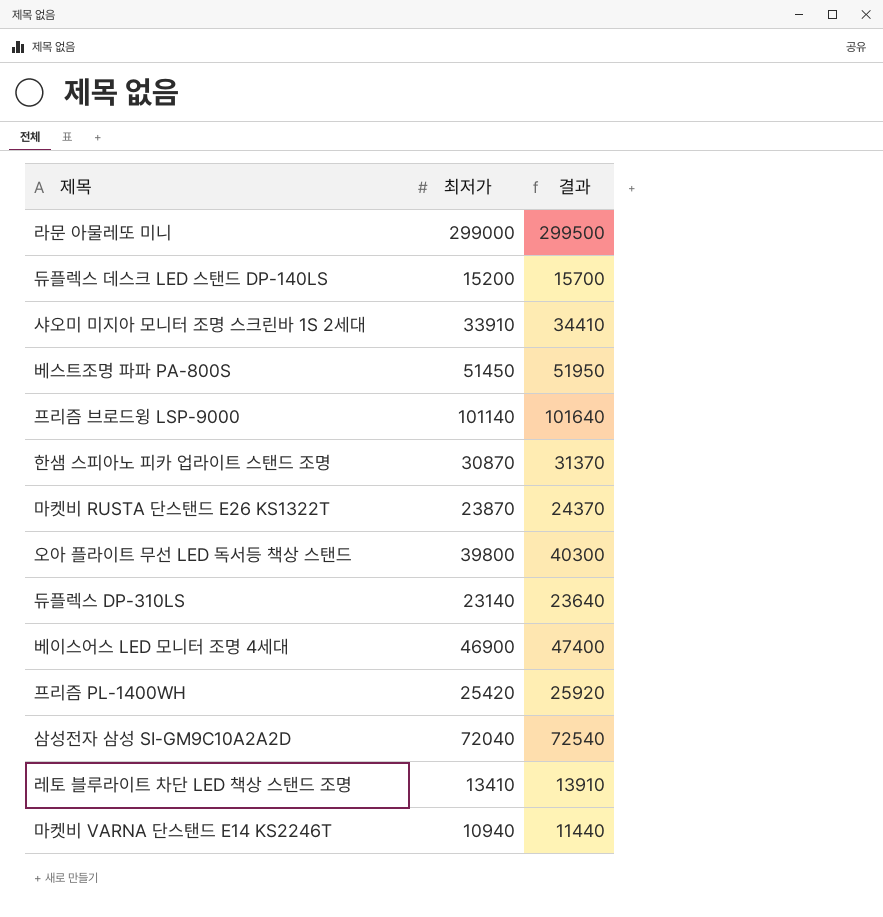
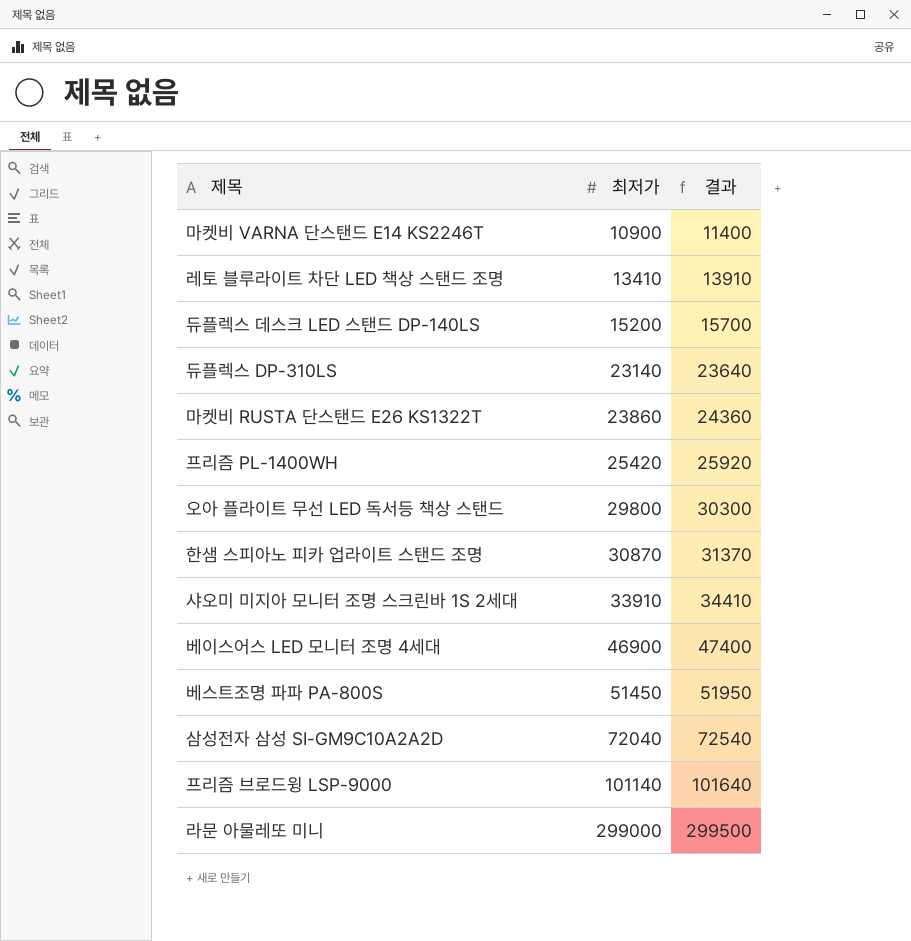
row order: none -> 최저가 ascending
마켓비 VARNA 단스탠드 E14 KS2246T | 최저가: 10940 -> 10900
마켓비 VARNA 단스탠드 E14 KS2246T | 결과: 11440 -> 11400
마켓비 RUSTA 단스탠드 E26 KS1322T | 최저가: 23870 -> 23860
마켓비 RUSTA 단스탠드 E26 KS1322T | 결과: 24370 -> 24360
오아 플라이트 무선 LED 독서등 책상 스탠드 | 최저가: 39800 -> 29800
오아 플라이트 무선 LED 독서등 책상 스탠드 | 결과: 40300 -> 30300

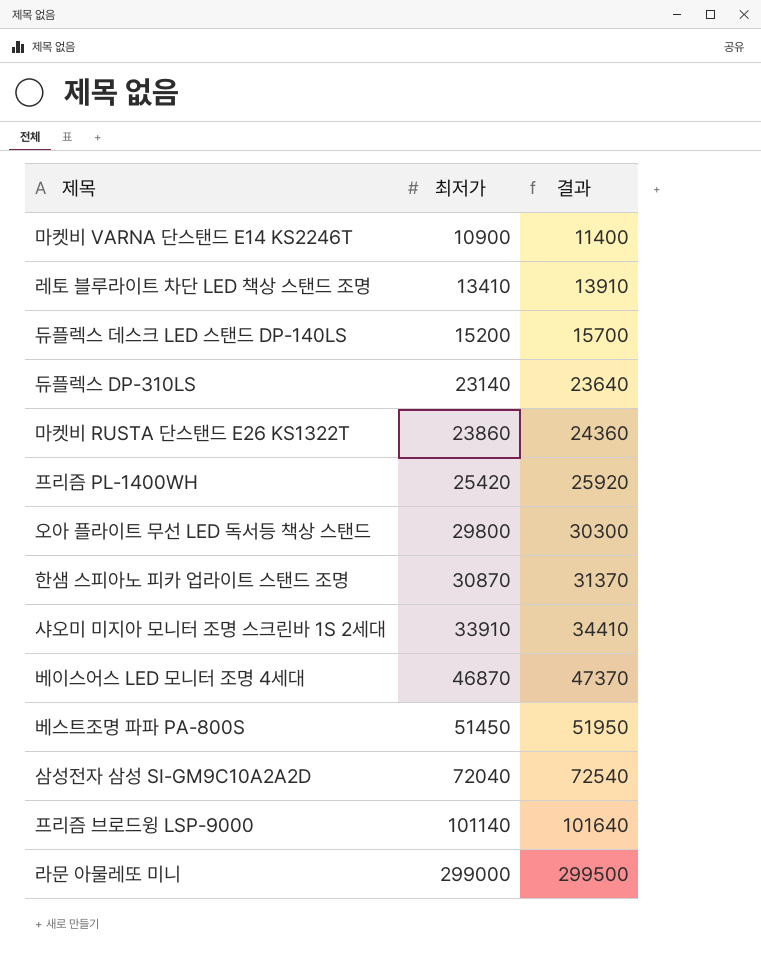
베이스어스 LED 모니터 조명 4세대 | 최저가: 46900 -> 46870
베이스어스 LED 모니터 조명 4세대 | 결과: 47400 -> 47370

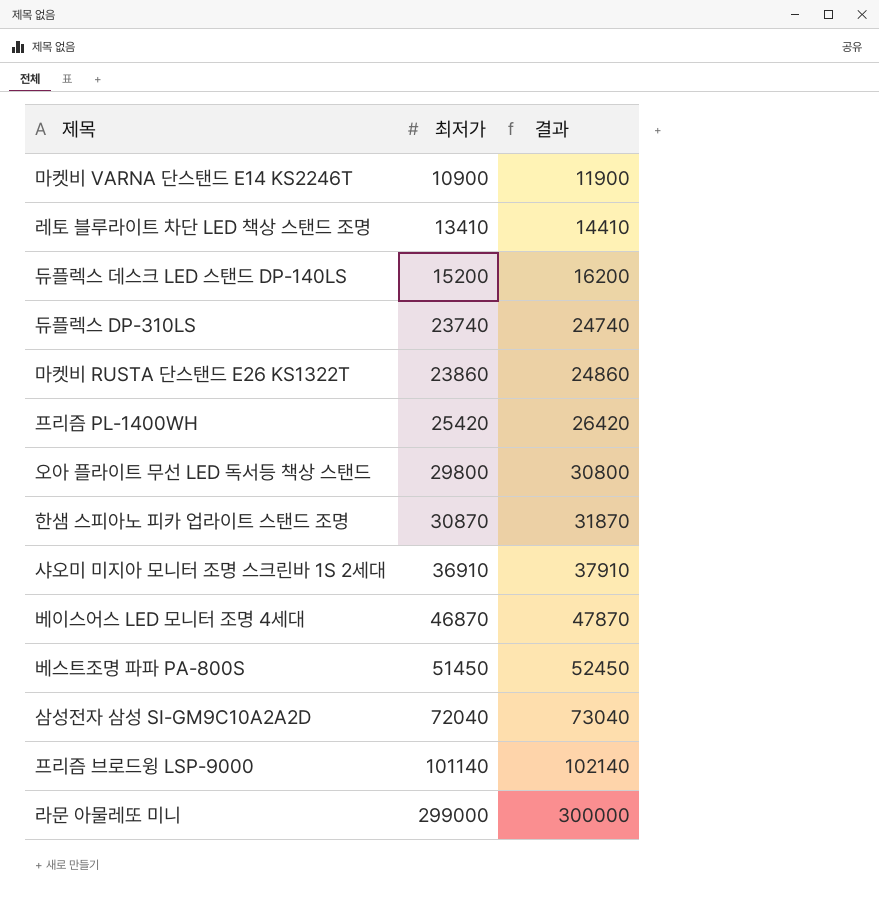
column 결과 | formula: [최저가] + 500 -> [최저가] + 1000
듀플렉스 DP-310LS | 최저가: 23140 -> 23740
샤오미 미지아 모니터 조명 스크린바 1S 2세대 | 최저가: 33910 -> 36910

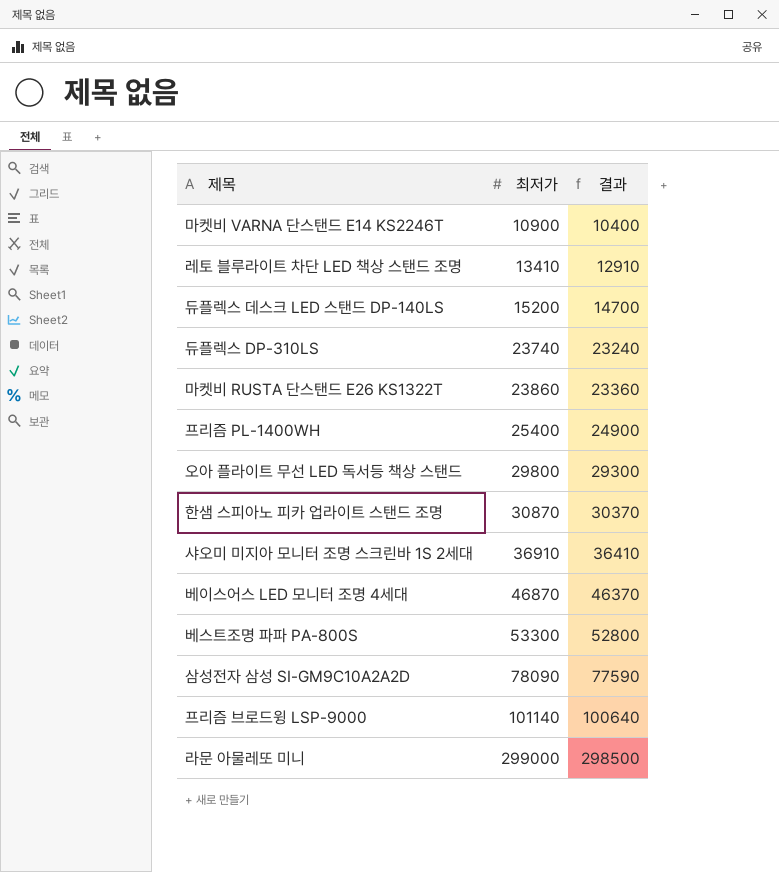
column 결과 | formula: [최저가] + 1000 -> [최저가] - 500
프리즘 PL-1400WH | 최저가: 25420 -> 25400
베스트조명 파파 PA-800S | 최저가: 51450 -> 53300
삼성전자 삼성 SI-GM9C10A2A2D | 최저가: 72040 -> 78090

